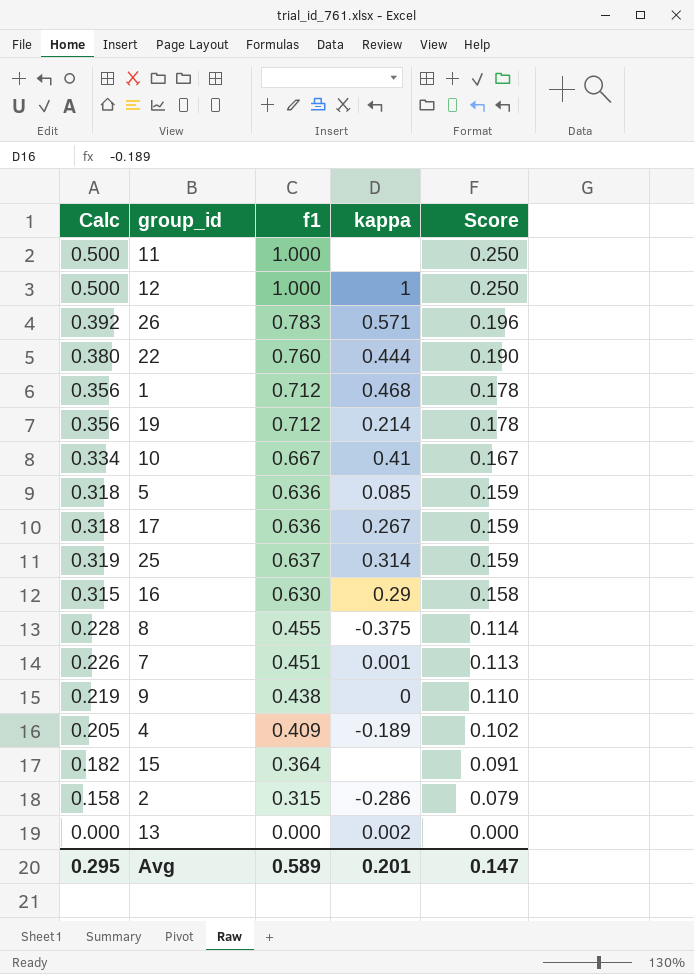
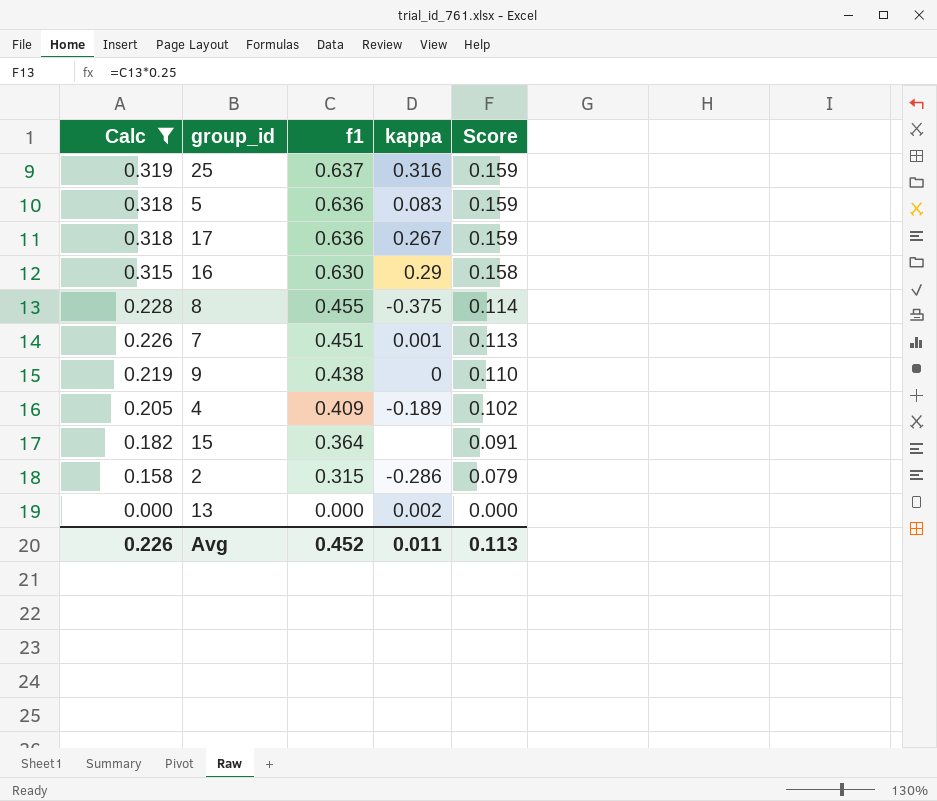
filter: none -> Calc <= 0.319
row order: Score descending -> Calc descending
25 | kappa: 0.314 -> 0.316
5 | kappa: 0.085 -> 0.083
Avg | Calc: 0.295 -> 0.226
Avg | f1: 0.589 -> 0.452
Avg | kappa: 0.201 -> 0.011
Avg | Score: 0.147 -> 0.113

